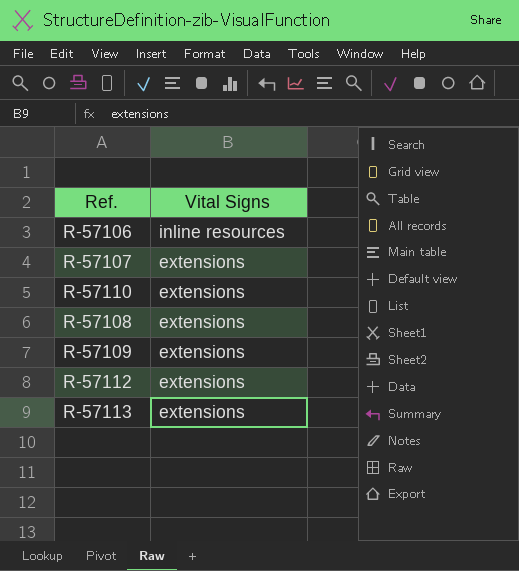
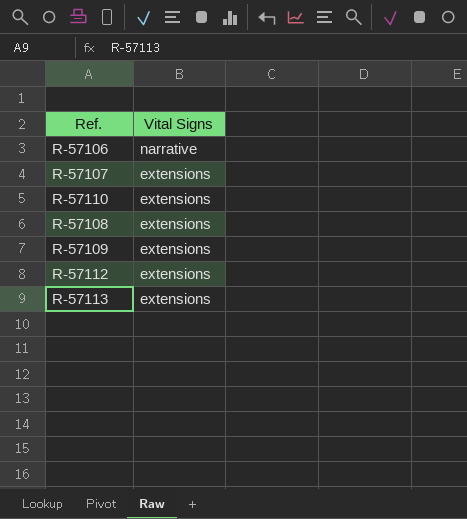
R-57106 | Vital Signs: inline resources -> narrative

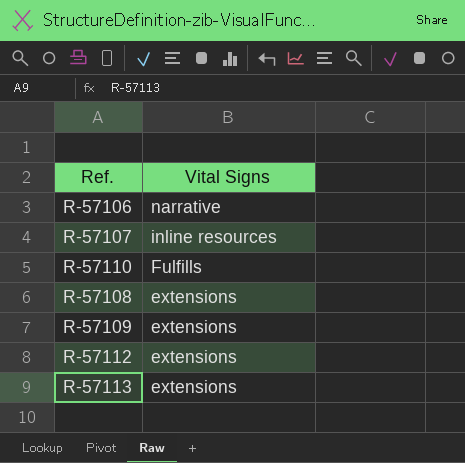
R-57107 | Vital Signs: extensions -> inline resources
R-57110 | Vital Signs: extensions -> Fulfills

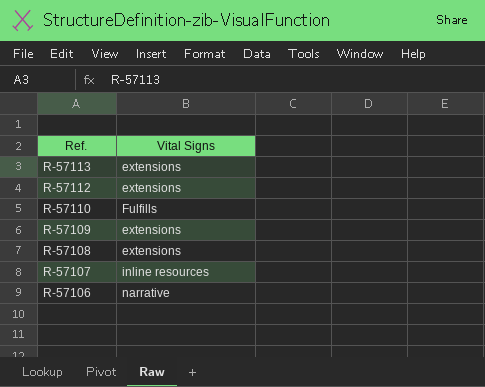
row order: Vital Signs descending -> Ref. descending

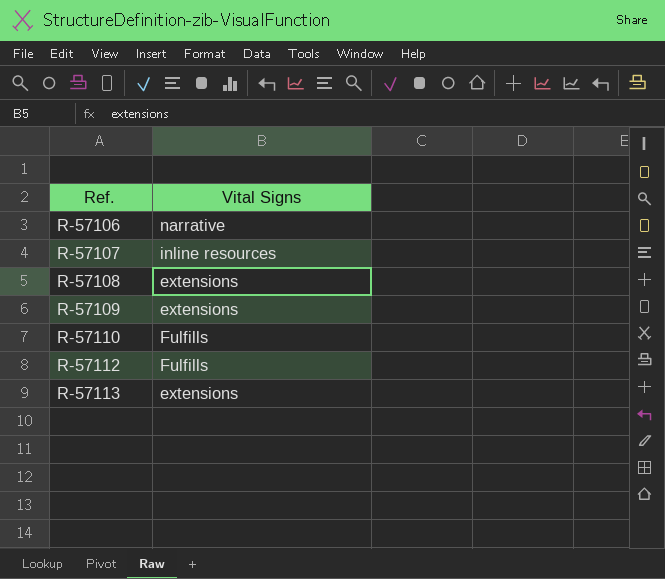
row order: Ref. descending -> Ref. ascending
R-57112 | Vital Signs: extensions -> Fulfills

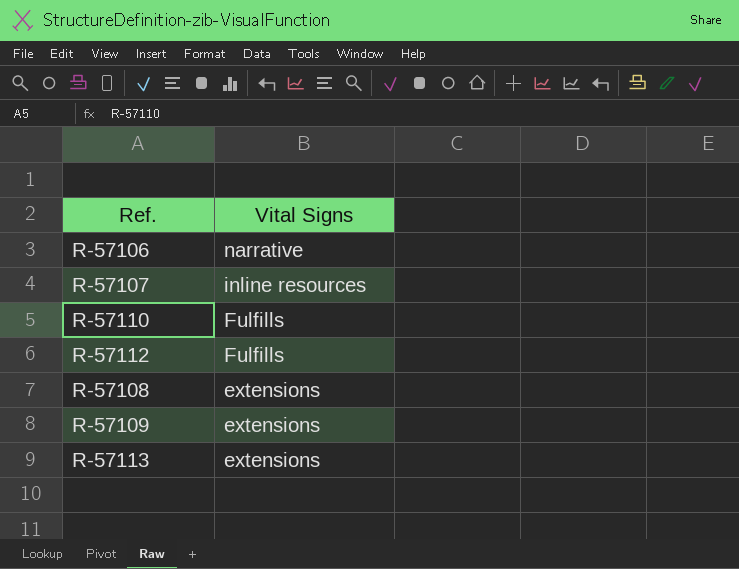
row order: Ref. ascending -> Vital Signs descending

